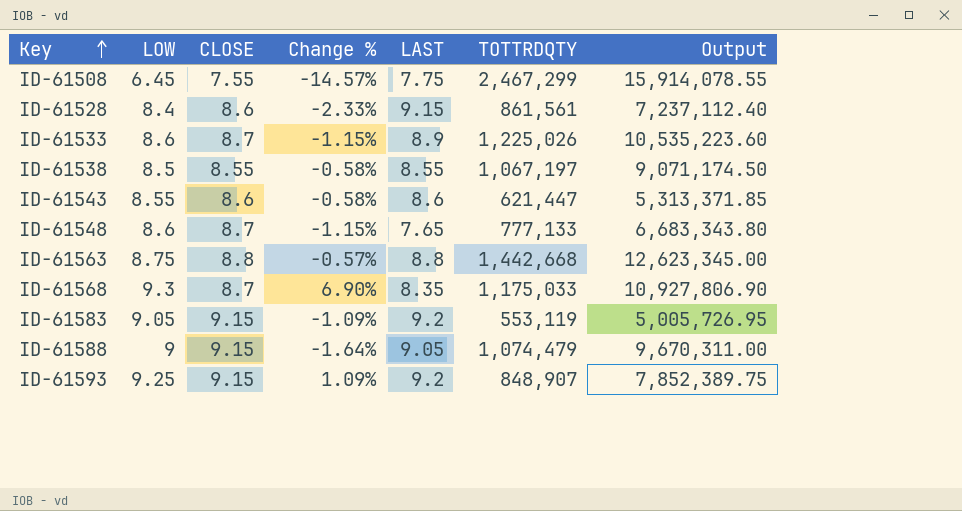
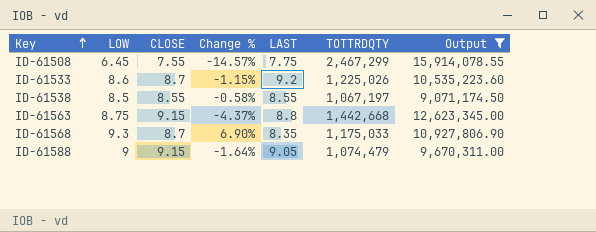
filter: none -> Output >= 9,071,174.50
ID-61533 | LAST: 8.9 -> 9.2
ID-61563 | CLOSE: 8.8 -> 9.15
ID-61563 | Change %: -0.57% -> -4.37%

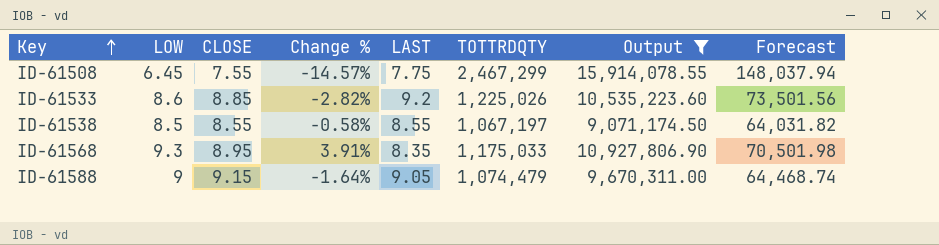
column Forecast | formula: none -> [TOTTRDQTY] * 0.06
row ID-61563: 8.75 | 9.15 | -4.37% | 8.8 | 1,442,668 | 12,623,345.00 -> none
ID-61533 | CLOSE: 8.7 -> 8.85
ID-61533 | Change %: -1.15% -> -2.82%
ID-61568 | CLOSE: 8.7 -> 8.95
ID-61568 | Change %: 6.90% -> 3.91%

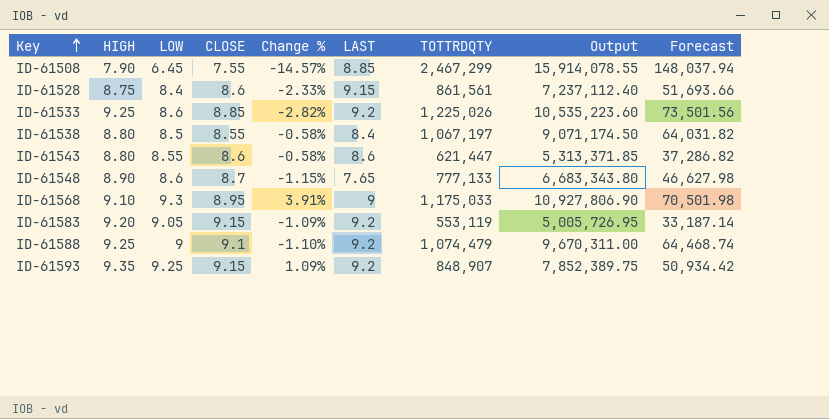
filter: Output >= 9,071,174.50 -> none
column HIGH | position: none -> 2
ID-61508 | LAST: 7.75 -> 8.85
ID-61538 | LAST: 8.55 -> 8.4
ID-61568 | LAST: 8.35 -> 9
ID-61588 | CLOSE: 9.15 -> 9.1
ID-61588 | Change %: -1.64% -> -1.10%
ID-61588 | LAST: 9.05 -> 9.2

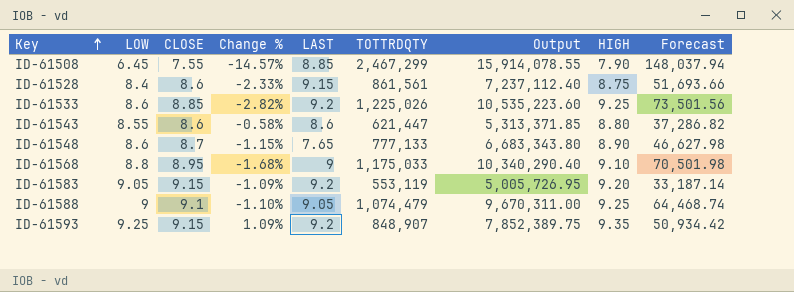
column HIGH | position: 2 -> 8
row ID-61538: 8.80 | 8.5 | 8.55 | -0.58% | 8.4 | 1,067,197 | 9,071,174.50 | 64,031.82 -> none
ID-61568 | LOW: 9.3 -> 8.8
ID-61568 | Change %: 3.91% -> -1.68%
ID-61568 | Output: 10,927,806.90 -> 10,340,290.40
ID-61588 | LAST: 9.2 -> 9.05

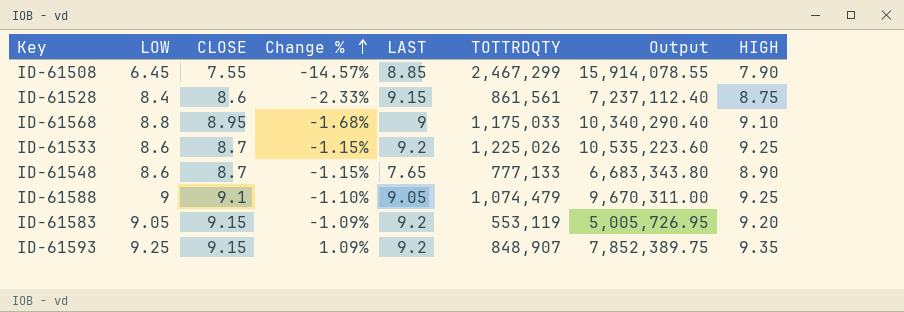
row order: Key ascending -> Change % ascending
column Forecast | formula: [TOTTRDQTY] * 0.06 -> none
row ID-61543: 8.55 | 8.6 | -0.58% | 8.6 | 621,447 | 5,313,371.85 | 8.80 | 37,286.82 -> none
ID-61533 | CLOSE: 8.85 -> 8.7
ID-61533 | Change %: -2.82% -> -1.15%

